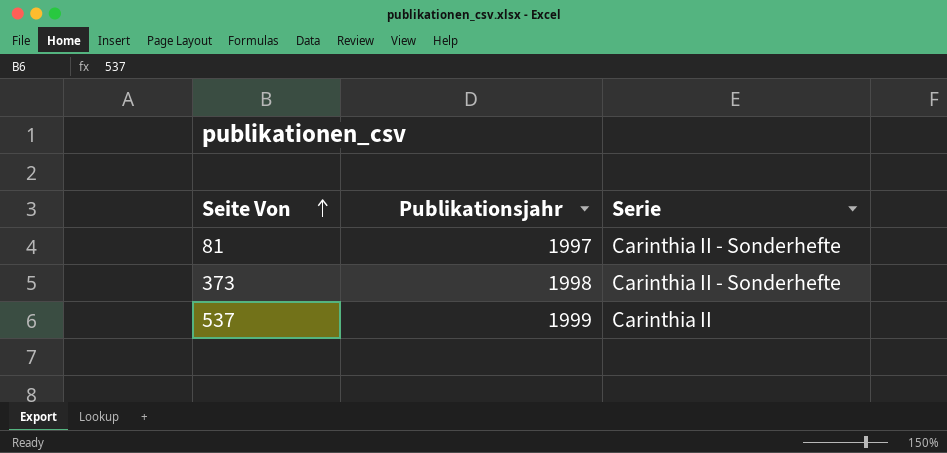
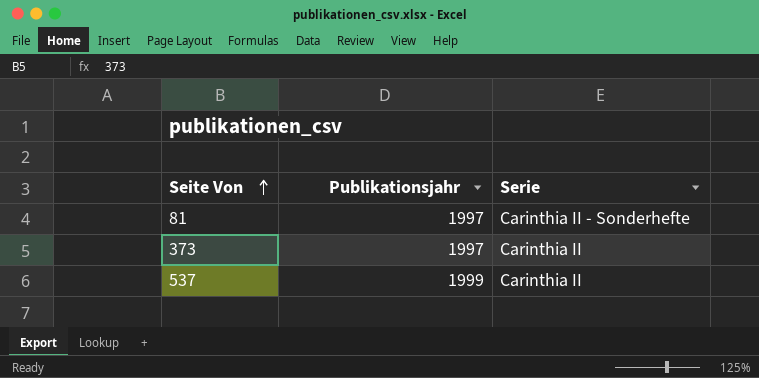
373 | Publikationsjahr: 1998 -> 1997
373 | Serie: Carinthia II - Sonderhefte -> Carinthia II

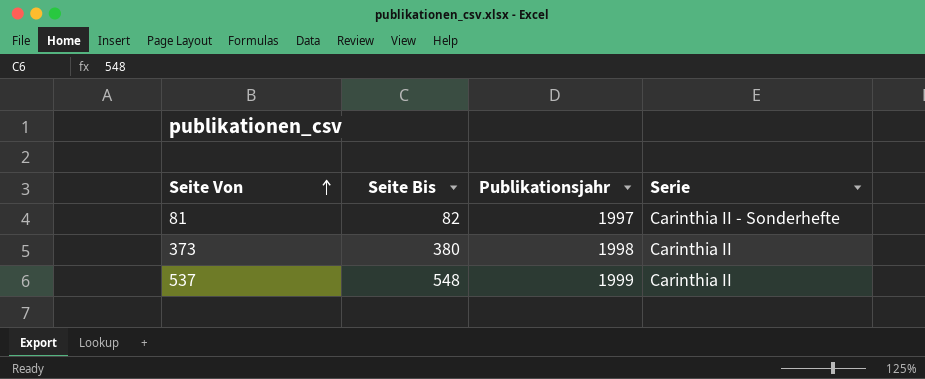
column Seite Bis | position: none -> 2
373 | Publikationsjahr: 1997 -> 1998

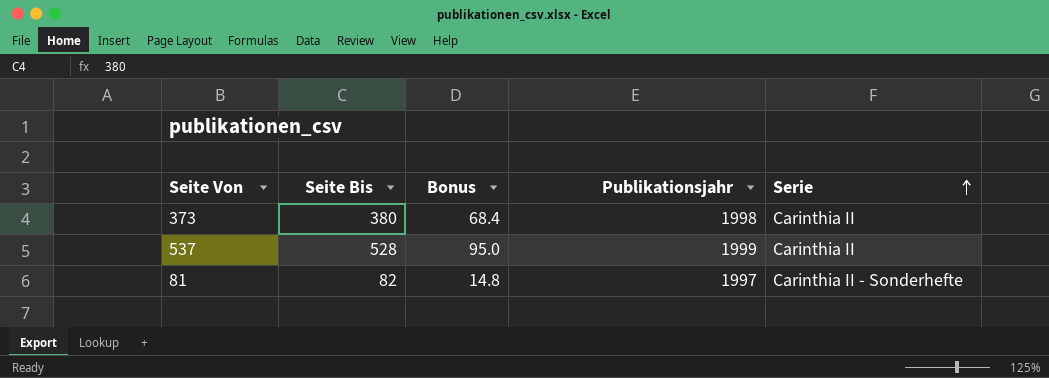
row order: Seite Von ascending -> Serie ascending
column Bonus | formula: none -> [Seite Bis] * 0.18
537 | Seite Bis: 548 -> 528

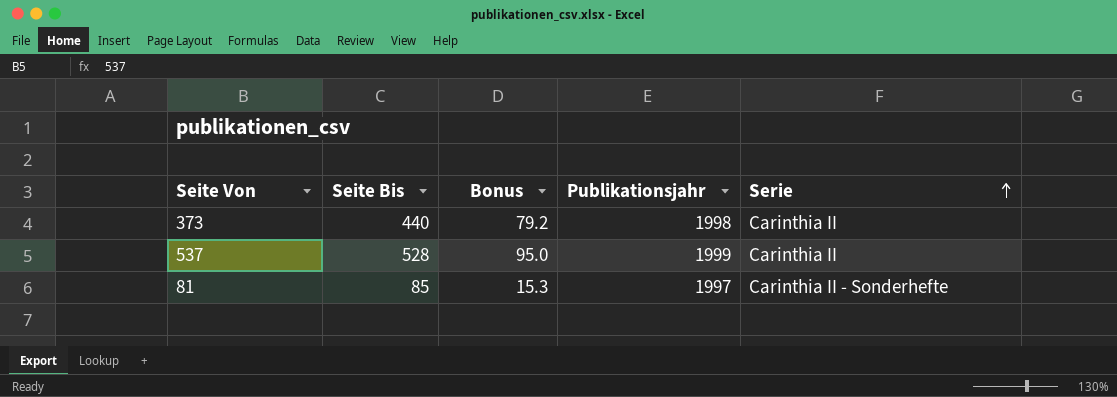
373 | Seite Bis: 380 -> 440
373 | Bonus: 68.4 -> 79.2
81 | Seite Bis: 82 -> 85
81 | Bonus: 14.8 -> 15.3

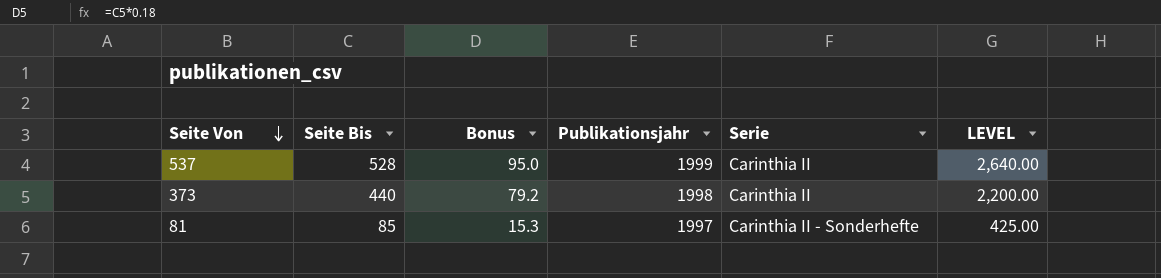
row order: Serie ascending -> Seite Von descending
column LEVEL | formula: none -> [Seite Bis] * 5

